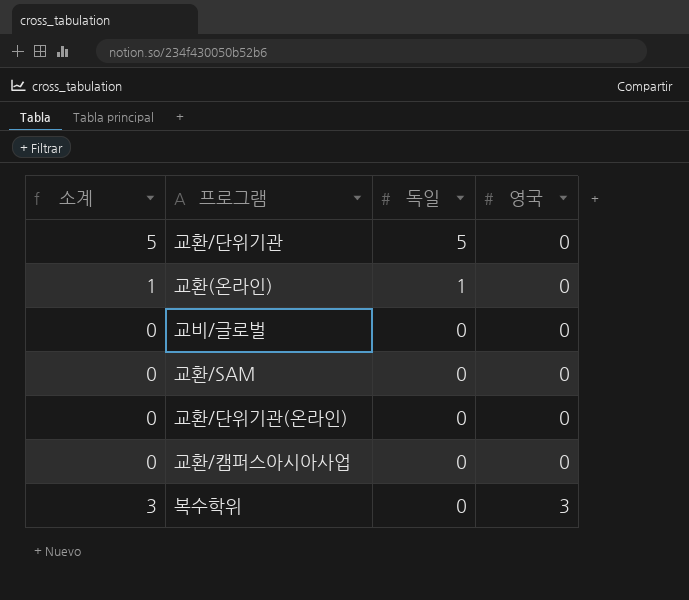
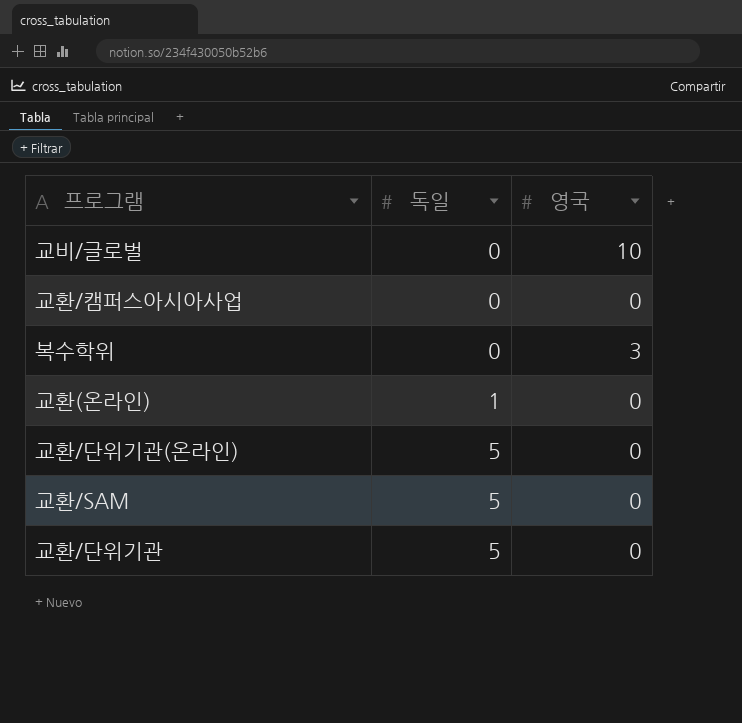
row order: 독일 descending -> 독일 ascending
column 소계 | formula: [독일] + [영국] -> none
교비/글로벌 | 영국: 0 -> 10
교환/단위기관(온라인) | 독일: 0 -> 5
교환/SAM | 독일: 0 -> 5

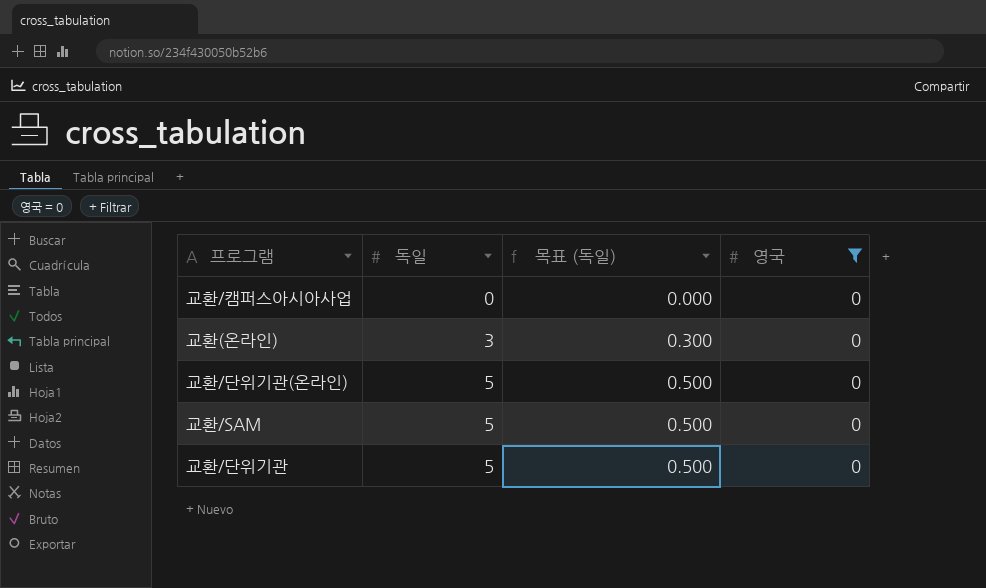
filter: none -> 영국 = 0
column 목표 (독일) | formula: none -> [독일] * 0.1
교환(온라인) | 독일: 1 -> 3

